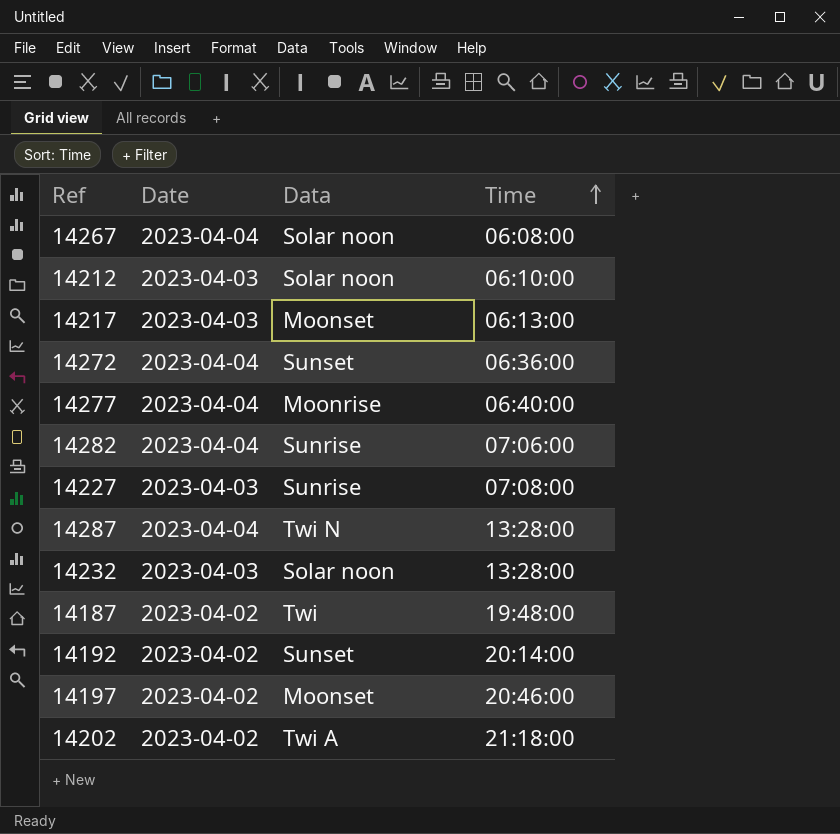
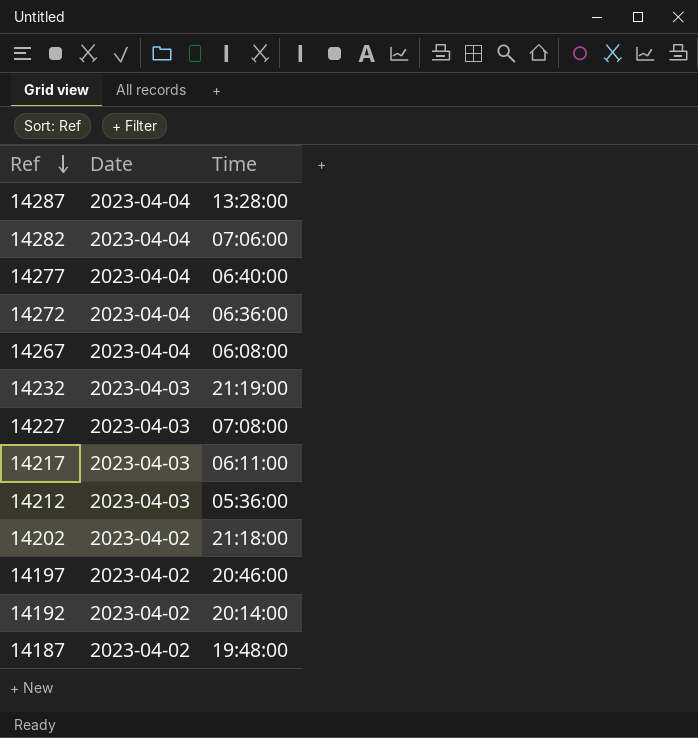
row order: Time ascending -> Ref descending
column Data | position: 3 -> none
14232 | Time: 13:28:00 -> 21:19:00
14217 | Time: 06:13:00 -> 06:11:00
14212 | Time: 06:10:00 -> 05:36:00

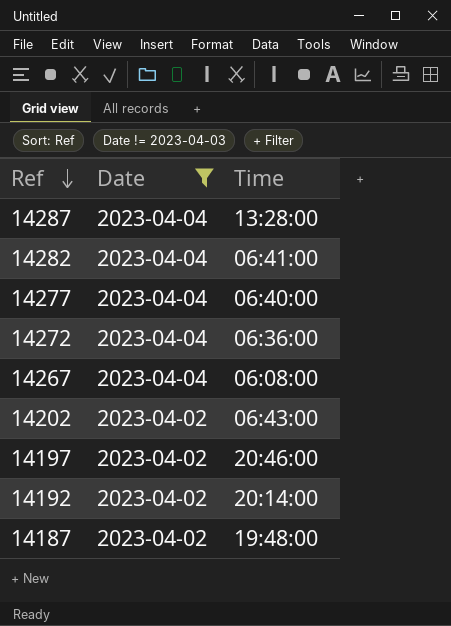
filter: none -> Date != 2023-04-03
14282 | Time: 07:06:00 -> 06:41:00
14202 | Time: 21:18:00 -> 06:43:00

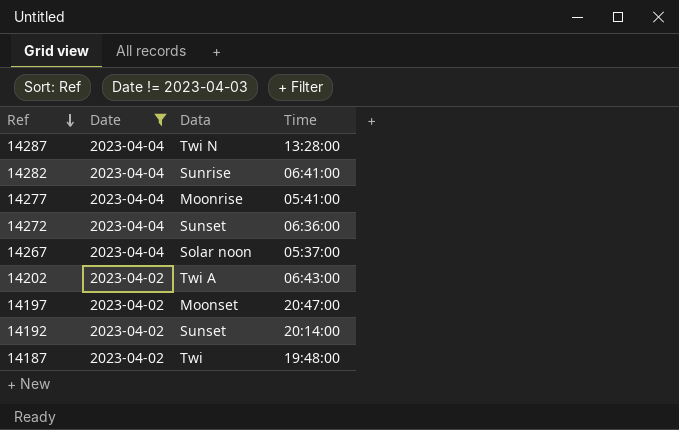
column Data | position: none -> 3
14277 | Time: 06:40:00 -> 05:41:00
14267 | Time: 06:08:00 -> 05:37:00
14197 | Time: 20:46:00 -> 20:47:00

